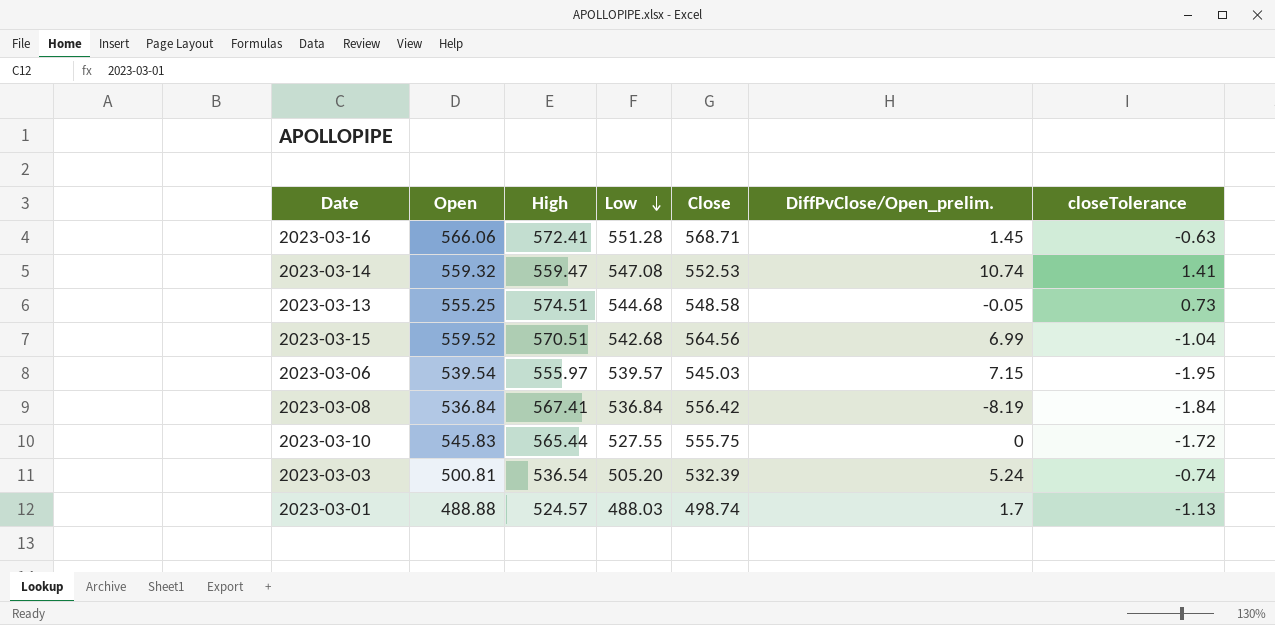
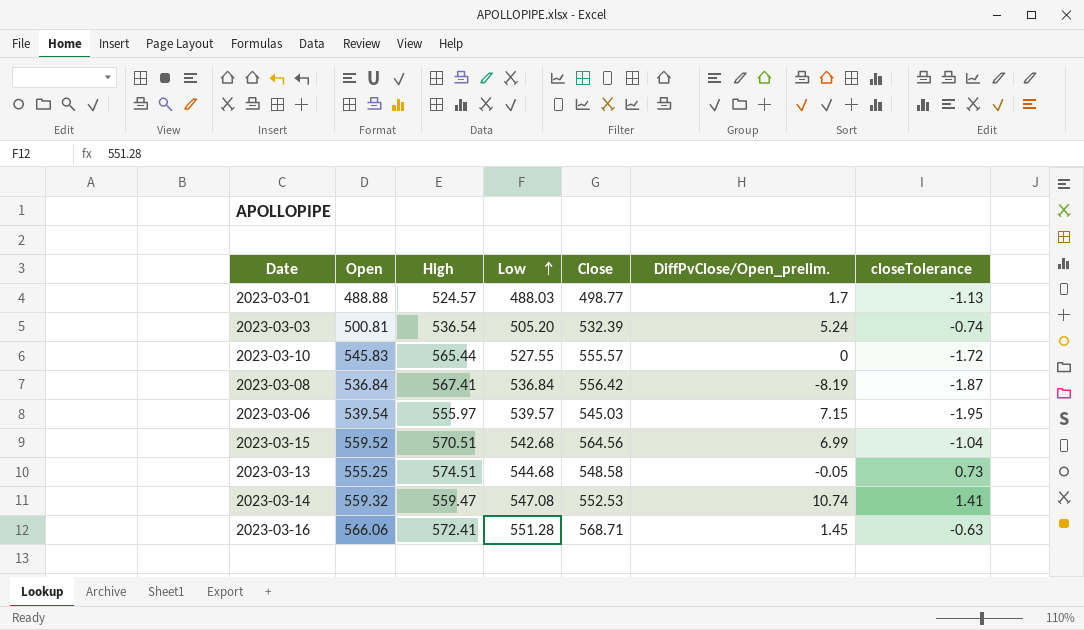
row order: Low descending -> Low ascending
2023-03-01 | Close: 498.74 -> 498.77
2023-03-10 | Close: 555.75 -> 555.57
2023-03-08 | closeTolerance: -1.84 -> -1.87

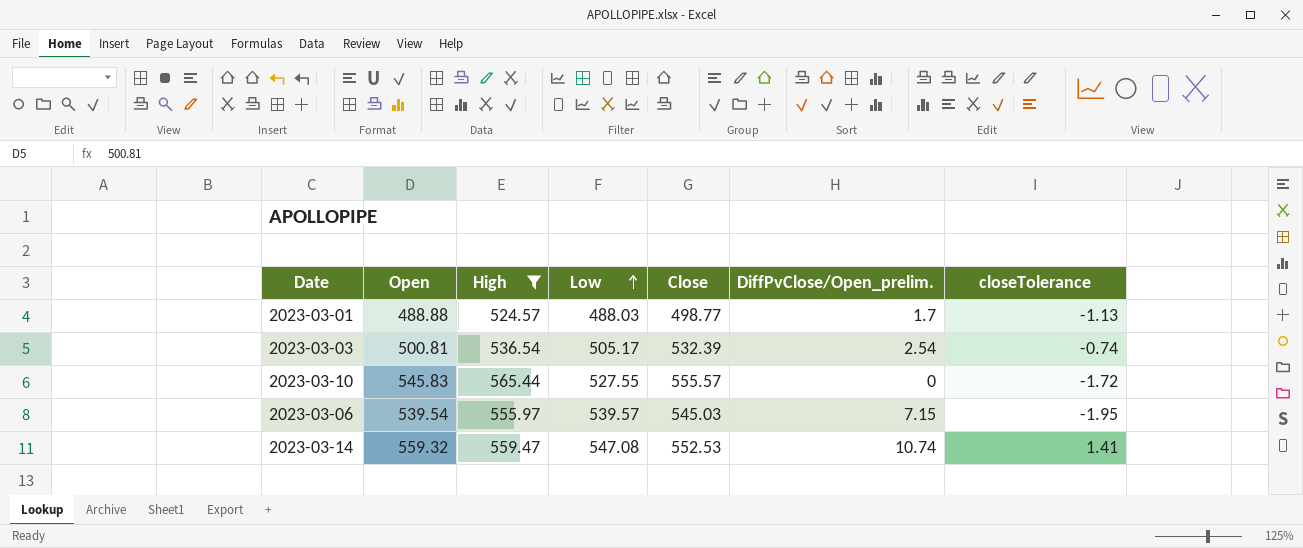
filter: none -> High <= 565.44
2023-03-03 | Low: 505.20 -> 505.17
2023-03-03 | DiffPvClose/Open_prelim.: 5.24 -> 2.54

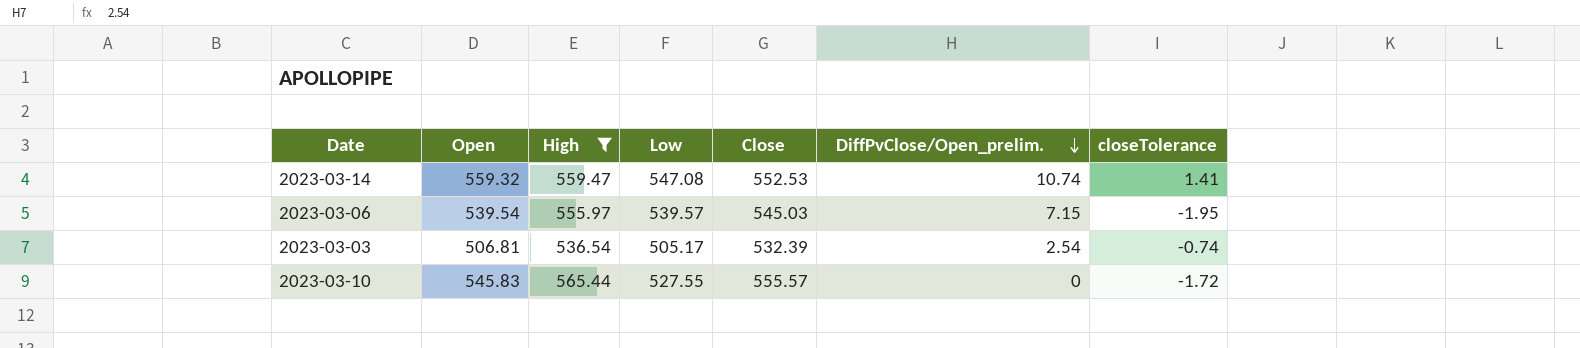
row order: Low ascending -> DiffPvClose/Open_prelim. descending
row 2023-03-01: 488.88 | 524.57 | 488.03 | 498.77 | 1.7 | -1.13 -> none
2023-03-03 | Open: 500.81 -> 506.81

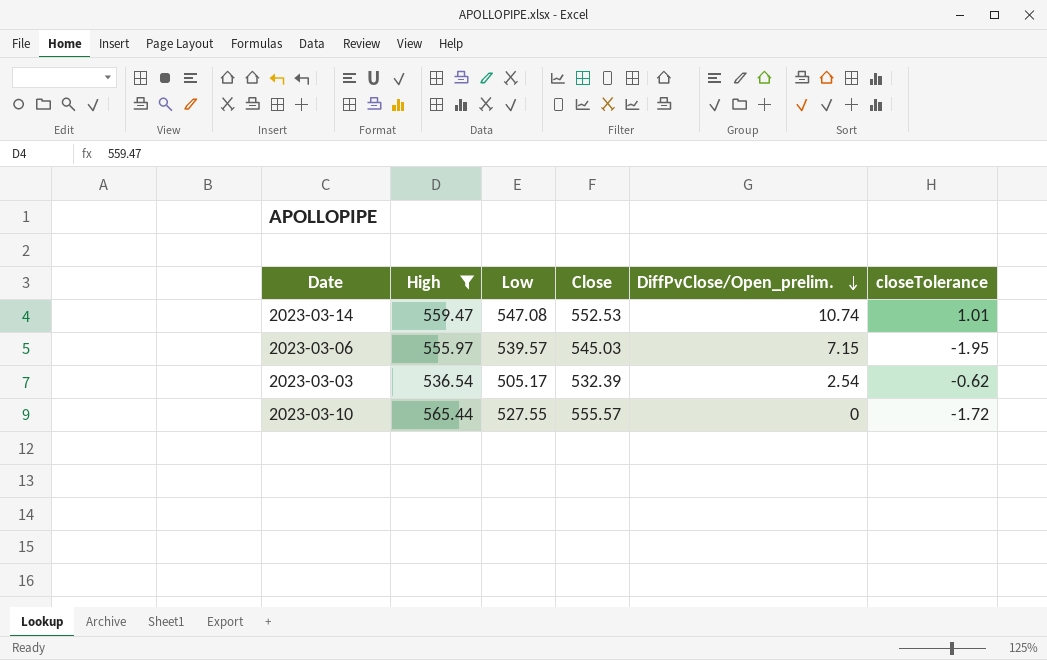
column Open | position: 2 -> none
2023-03-14 | closeTolerance: 1.41 -> 1.01
2023-03-03 | closeTolerance: -0.74 -> -0.62

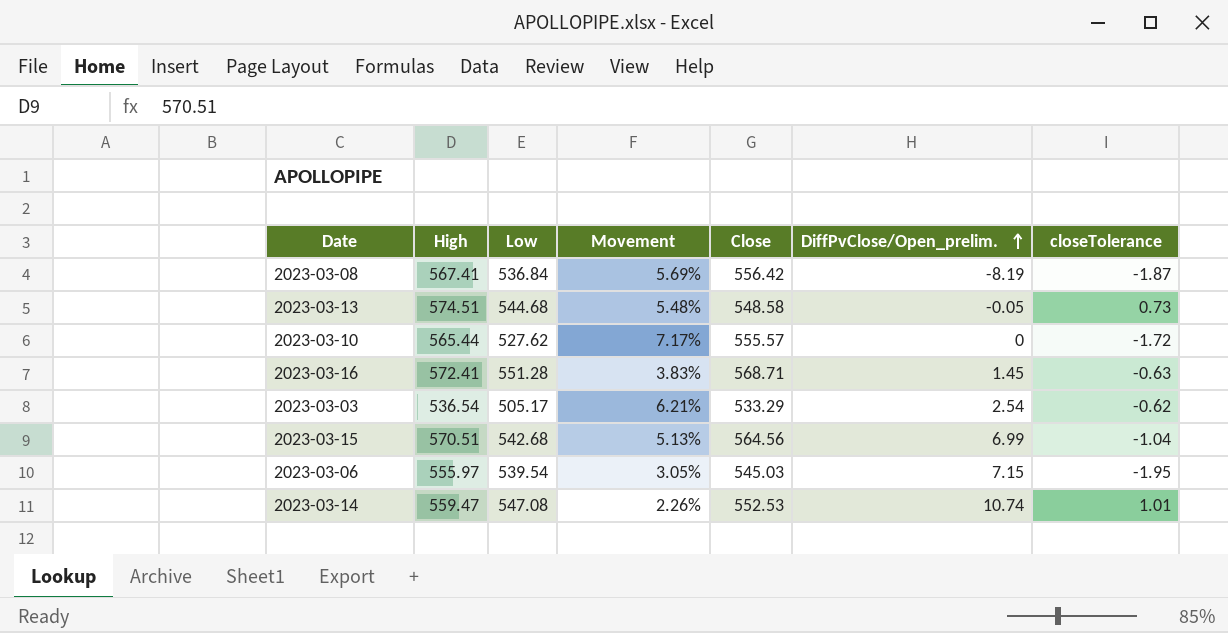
filter: High <= 565.44 -> none
row order: DiffPvClose/Open_prelim. descending -> DiffPvClose/Open_prelim. ascending
column Movement | formula: none -> ([High] - [Low]) / [Low]
2023-03-10 | Low: 527.55 -> 527.62
2023-03-03 | Close: 532.39 -> 533.29
2023-03-06 | Low: 539.57 -> 539.54

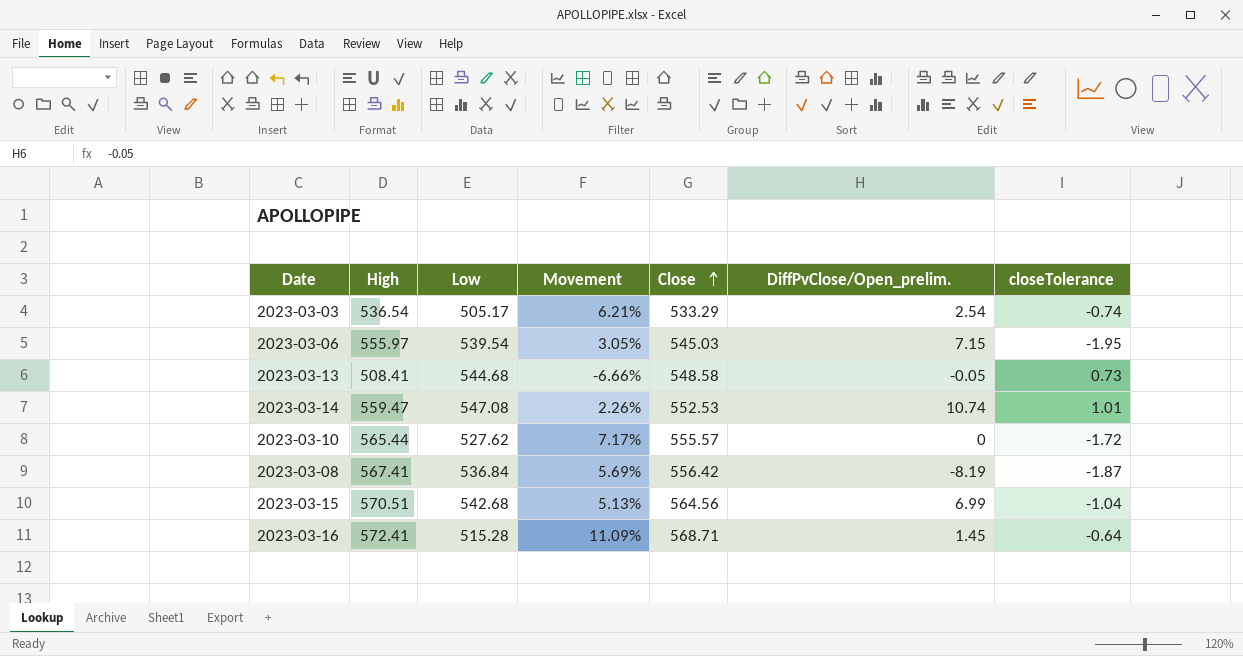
row order: DiffPvClose/Open_prelim. ascending -> Close ascending
2023-03-03 | closeTolerance: -0.62 -> -0.74
2023-03-13 | High: 574.51 -> 508.41
2023-03-13 | Movement: 5.48% -> -6.66%
2023-03-16 | Low: 551.28 -> 515.28
2023-03-16 | Movement: 3.83% -> 11.09%
2023-03-16 | closeTolerance: -0.63 -> -0.64

